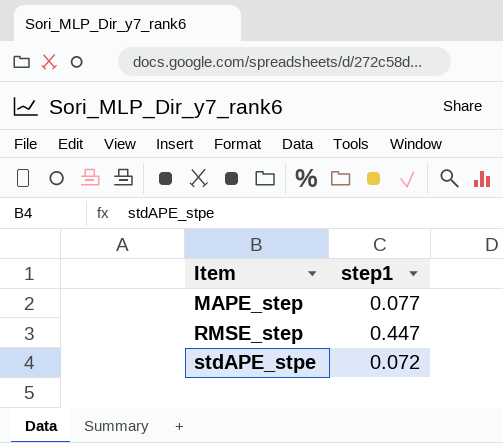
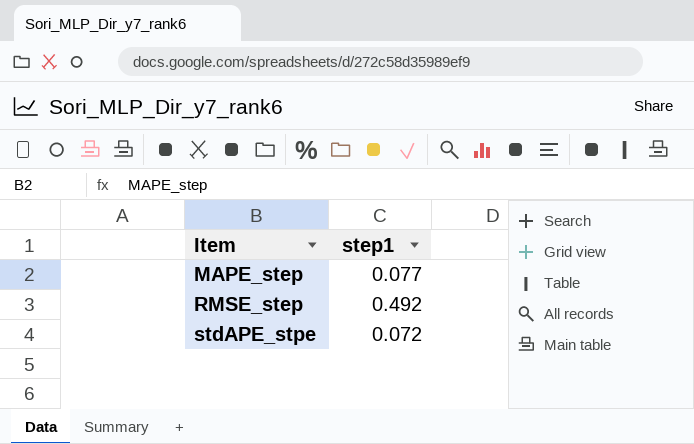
RMSE_step | step1: 0.447 -> 0.492

